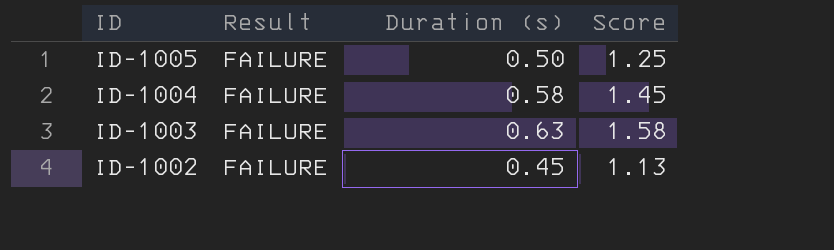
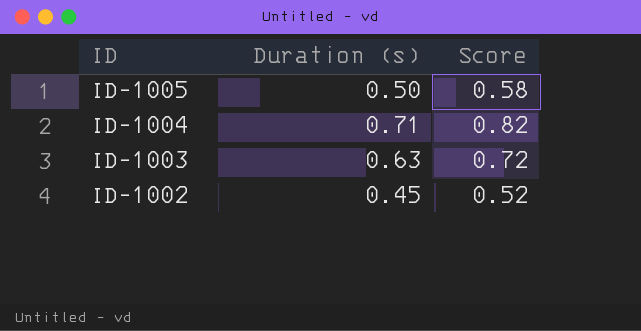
column Result | position: 2 -> none
column Score | formula: [Duration (s)] * 2.5 -> [Duration (s)] * 1.15
ID-1004 | Duration (s): 0.58 -> 0.71

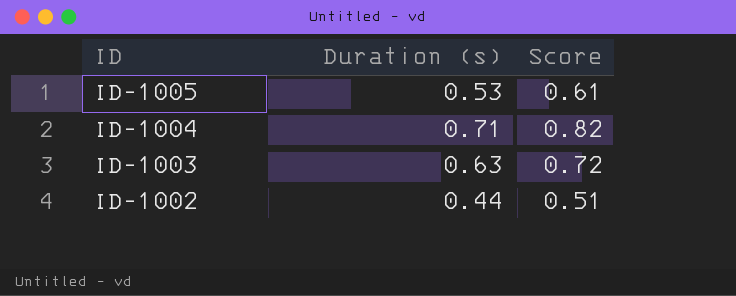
ID-1005 | Duration (s): 0.50 -> 0.53
ID-1005 | Score: 0.58 -> 0.61
ID-1002 | Duration (s): 0.45 -> 0.44
ID-1002 | Score: 0.52 -> 0.51

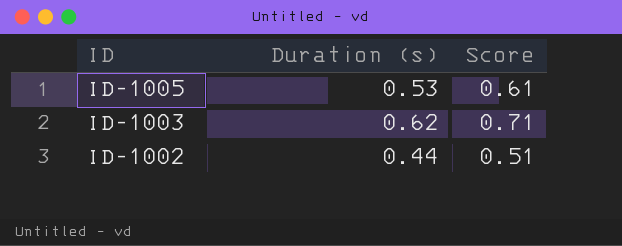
row ID-1004: 0.71 | 0.82 -> none
ID-1003 | Duration (s): 0.63 -> 0.62
ID-1003 | Score: 0.72 -> 0.71

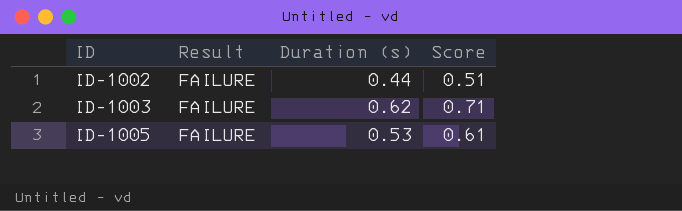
row order: ID descending -> ID ascending
column Result | position: none -> 2

